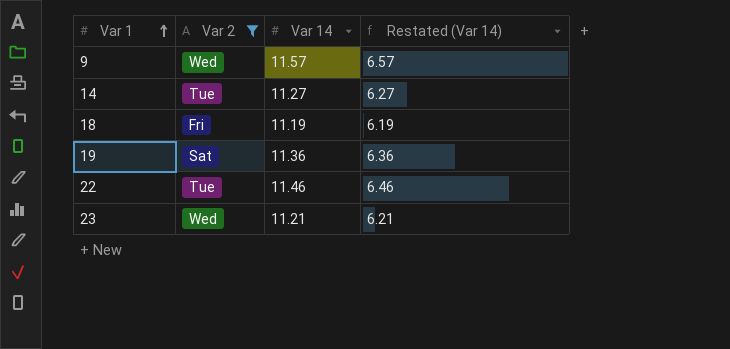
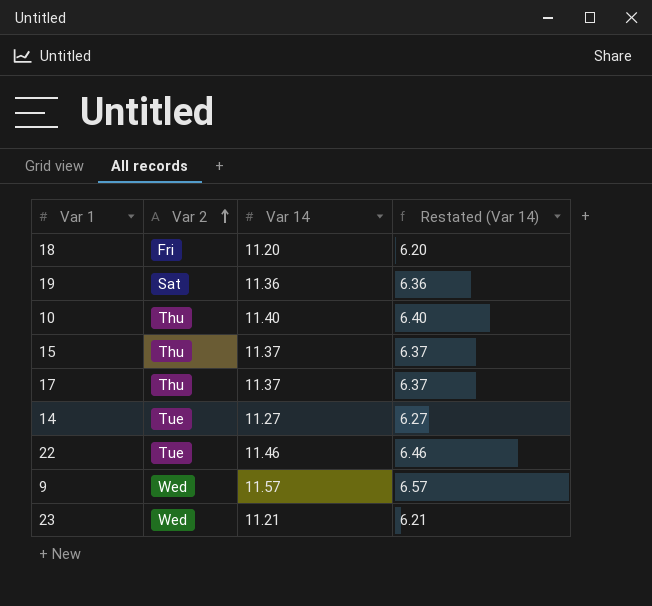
filter: Var 2 != Thu -> none
row order: Var 1 ascending -> Var 2 ascending
18 | Var 14: 11.19 -> 11.20
18 | Restated (Var 14): 6.19 -> 6.20

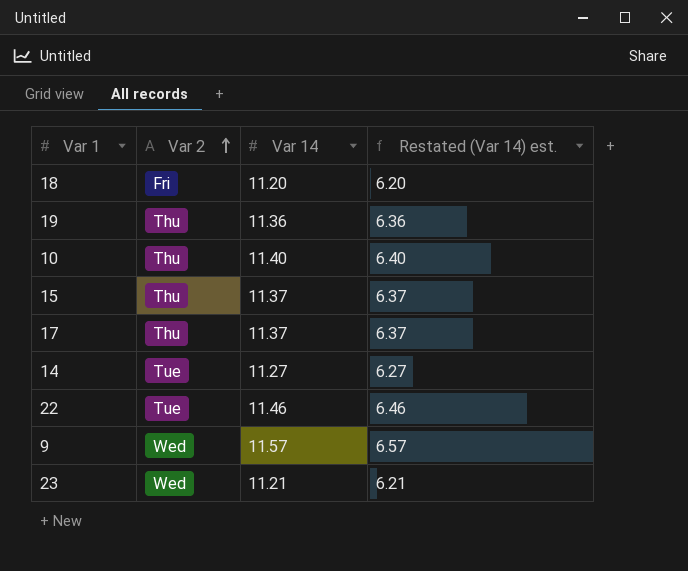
column name: Restated (Var 14) -> Restated (Var 14) est.
19 | Var 2: Sat -> Thu

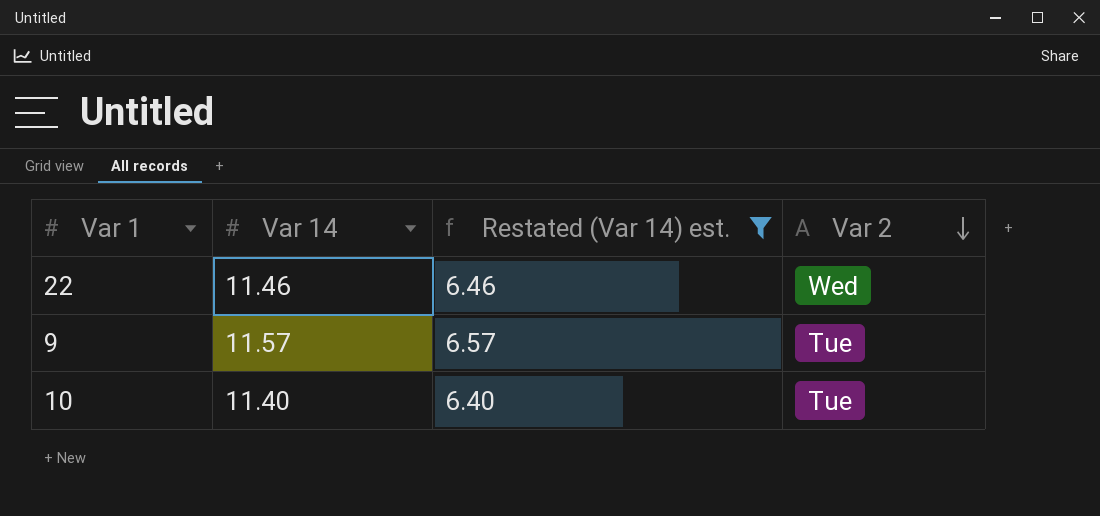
filter: none -> Restated (Var 14) est. >= 6.40
row order: Var 2 ascending -> Var 2 descending
column Var 2 | position: 2 -> 4
22 | Var 2: Tue -> Wed
9 | Var 2: Wed -> Tue
10 | Var 2: Thu -> Tue

